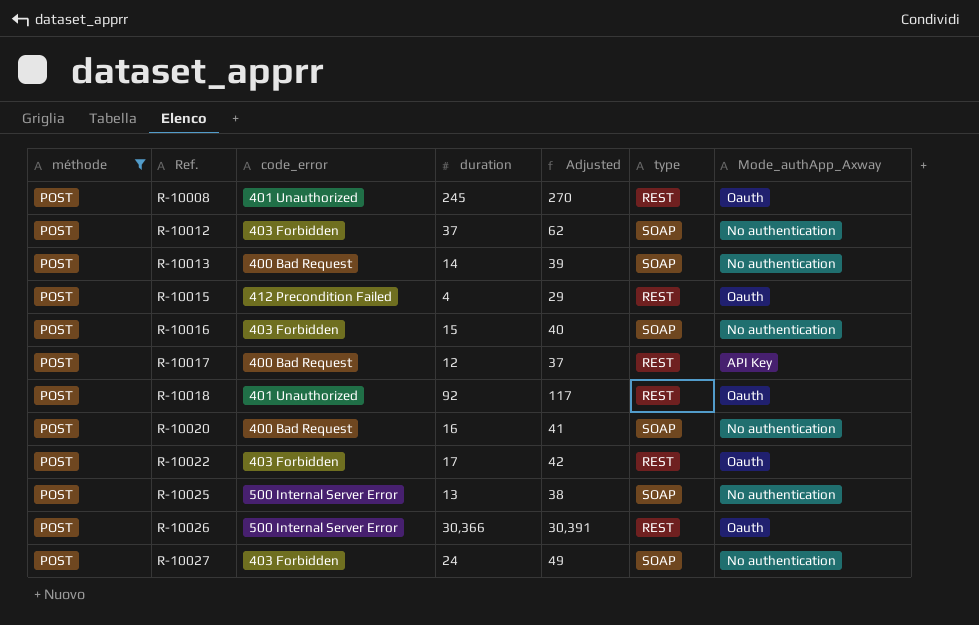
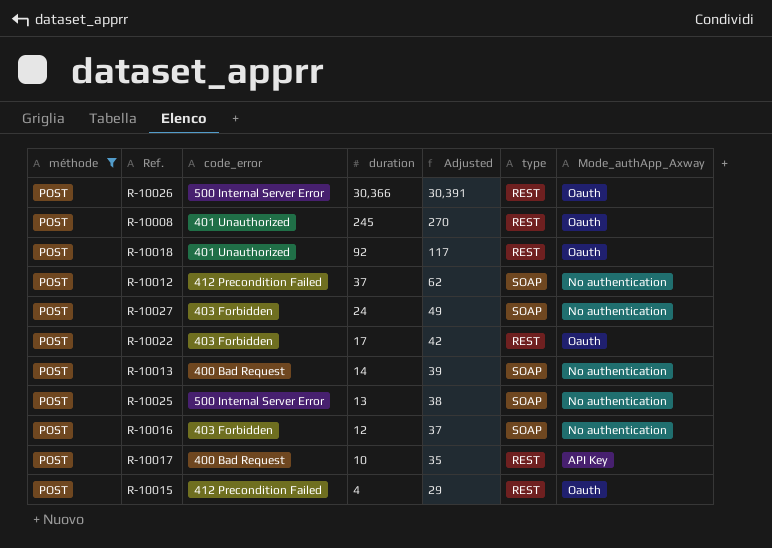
row order: Ref. ascending -> duration descending
row R-10020: POST | 400 Bad Request | 16 | 41 | SOAP | No authentication -> none
R-10012 | code_error: 403 Forbidden -> 412 Precondition Failed
R-10016 | duration: 15 -> 12
R-10016 | Adjusted: 40 -> 37
R-10017 | duration: 12 -> 10
R-10017 | Adjusted: 37 -> 35

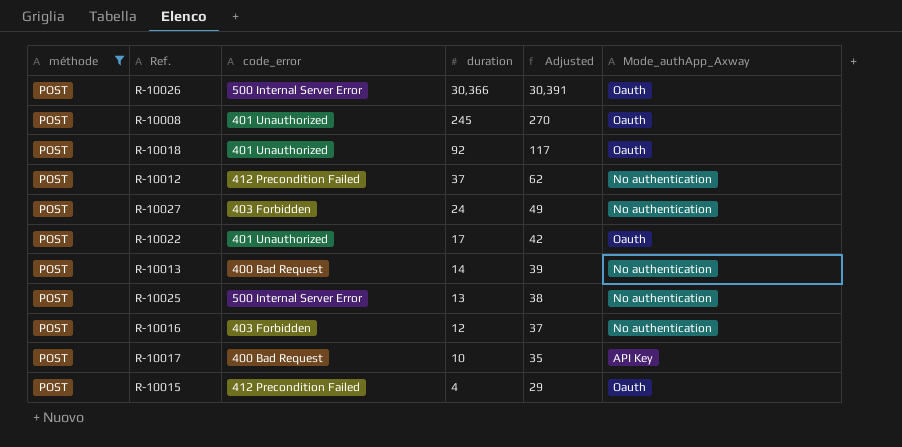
column type | position: 6 -> none
R-10022 | code_error: 403 Forbidden -> 401 Unauthorized

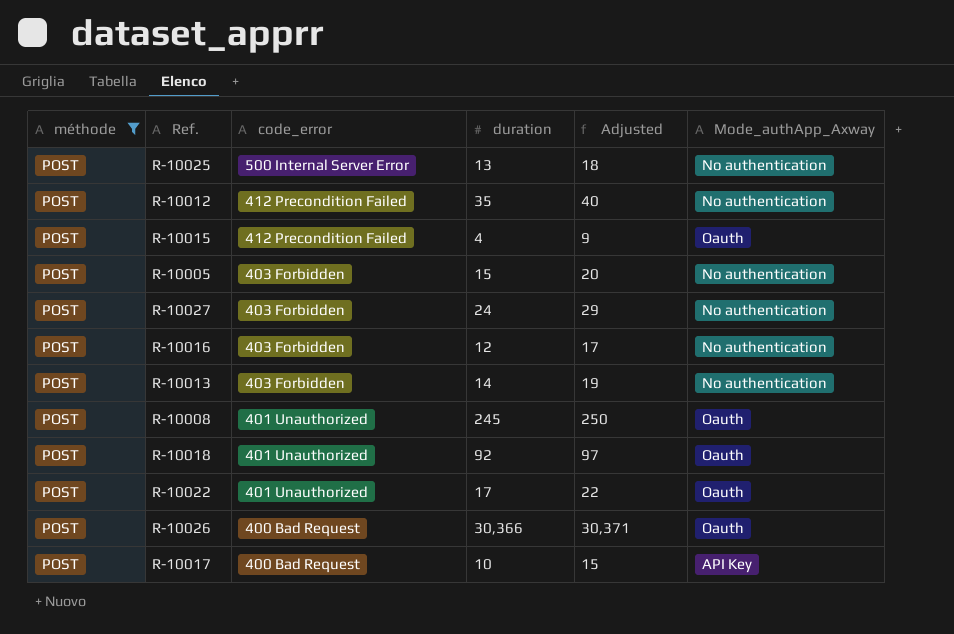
row order: duration descending -> code_error descending
column Adjusted | formula: [duration] + 25 -> [duration] + 5
R-10012 | duration: 37 -> 35
row R-10005: none -> POST | 403 Forbidden | 15 | 20 | No authentication
R-10013 | code_error: 400 Bad Request -> 403 Forbidden
R-10026 | code_error: 500 Internal Server Error -> 400 Bad Request

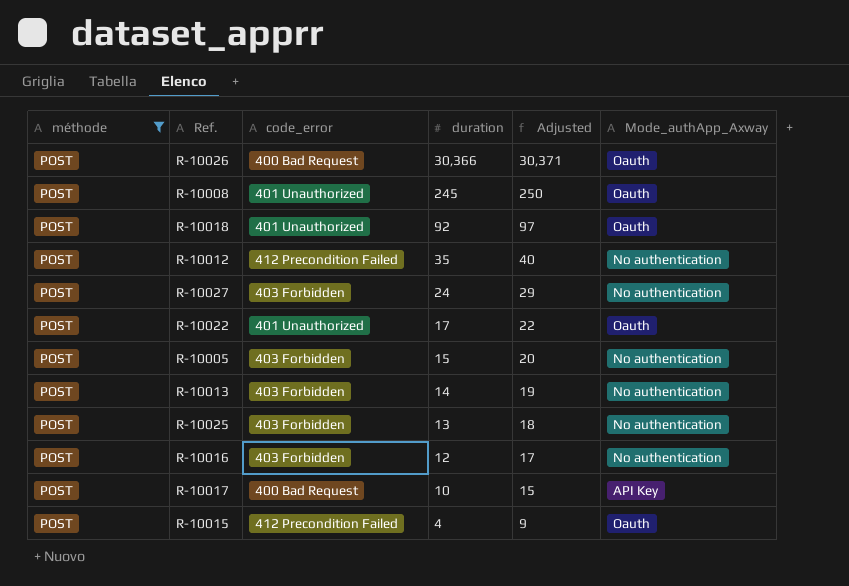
row order: code_error descending -> duration descending
R-10025 | code_error: 500 Internal Server Error -> 403 Forbidden

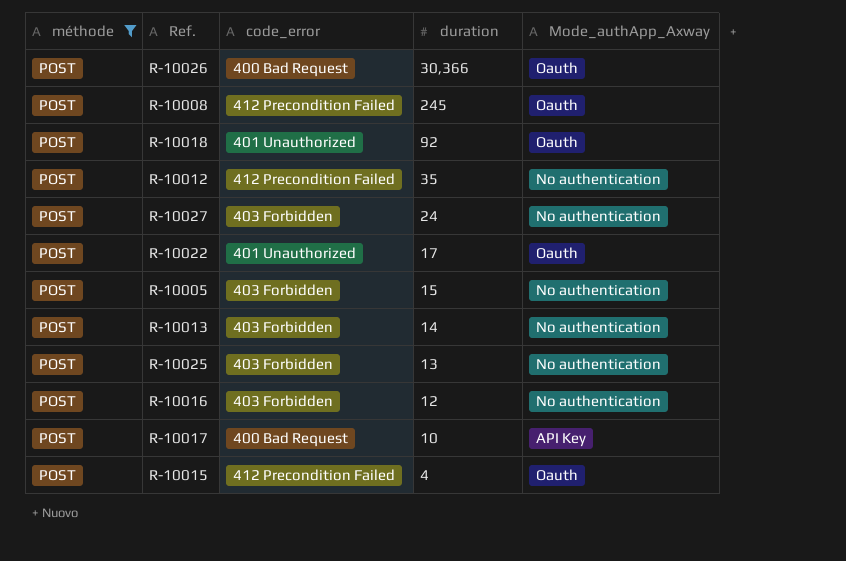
column Adjusted | formula: [duration] + 5 -> none
R-10008 | code_error: 401 Unauthorized -> 412 Precondition Failed

